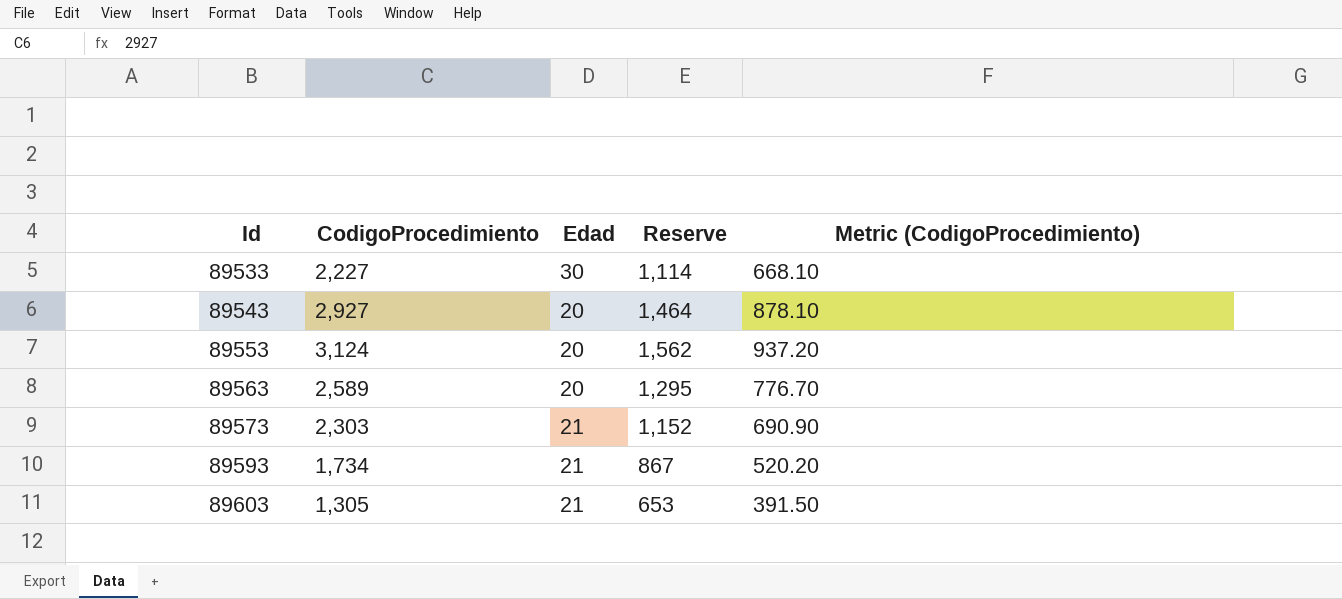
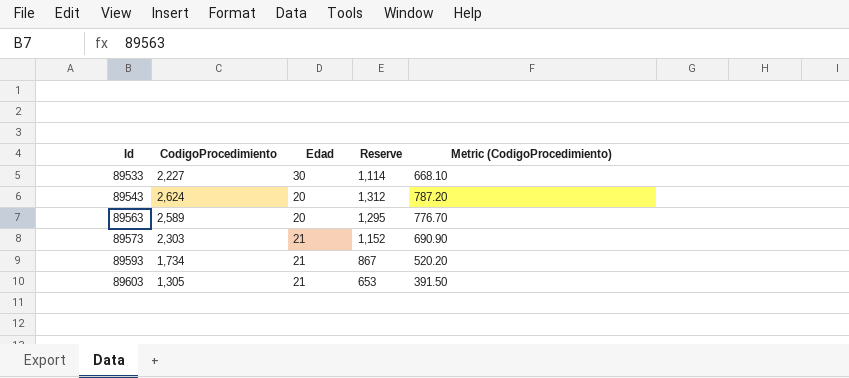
row 89553: 3,124 | 20 | 1,562 | 937.20 -> none
89543 | CodigoProcedimiento: 2,927 -> 2,624
89543 | Reserve: 1,464 -> 1,312
89543 | Metric (CodigoProcedimiento): 878.10 -> 787.20

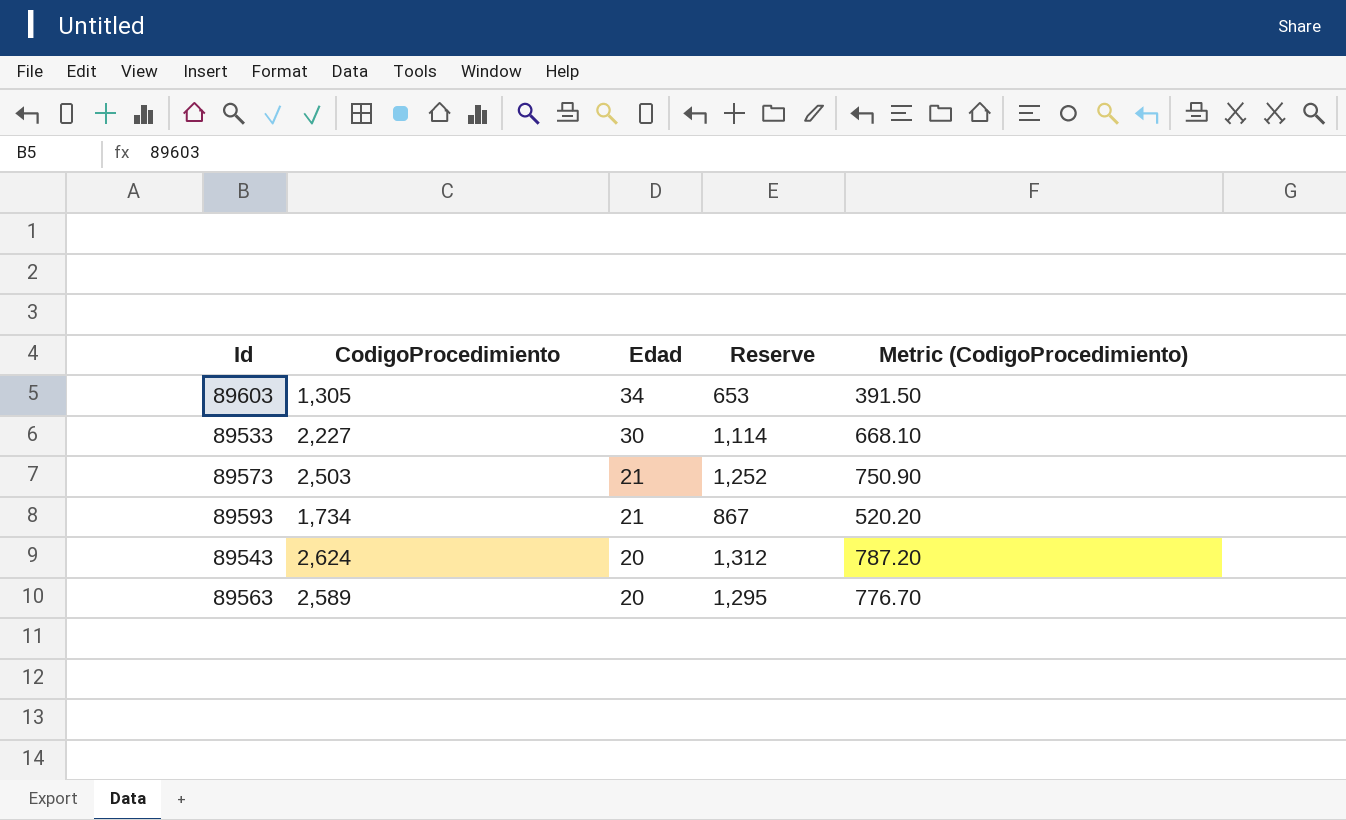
row order: Id ascending -> Edad descending
89603 | Edad: 21 -> 34
89573 | CodigoProcedimiento: 2,303 -> 2,503
89573 | Reserve: 1,152 -> 1,252
89573 | Metric (CodigoProcedimiento): 690.90 -> 750.90

